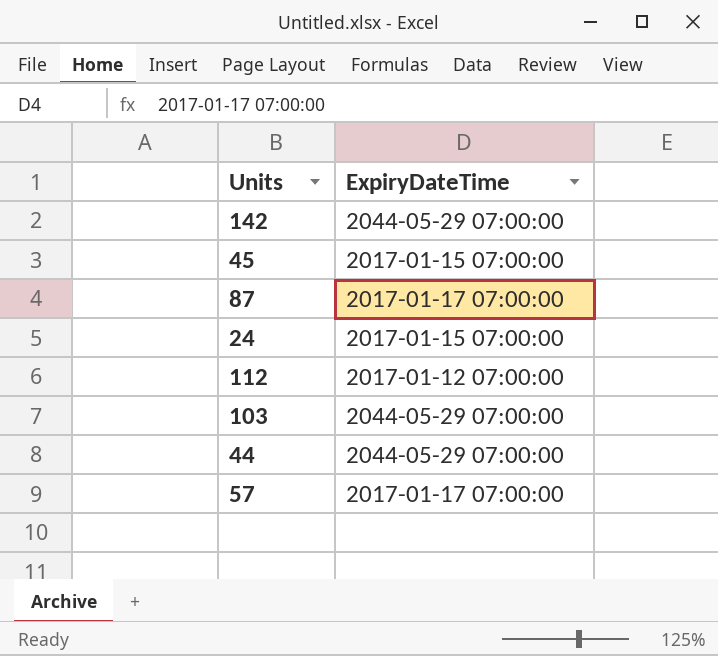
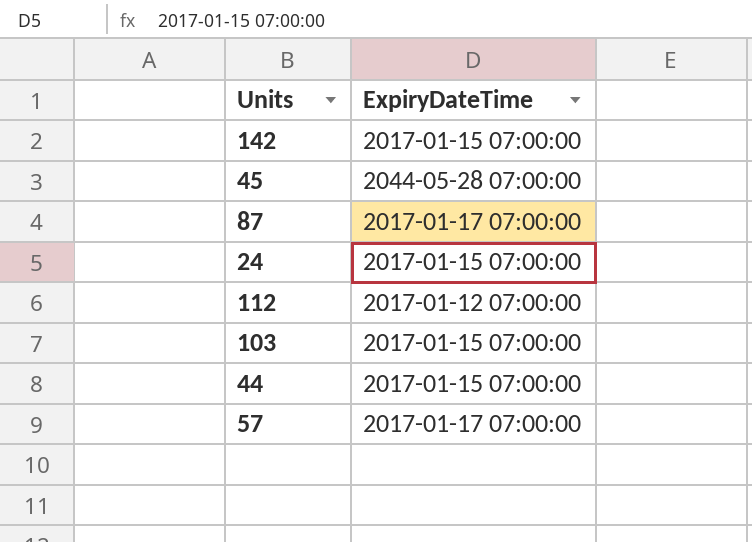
142 | ExpiryDateTime: 2044-05-29 07:00:00 -> 2017-01-15 07:00:00
45 | ExpiryDateTime: 2017-01-15 07:00:00 -> 2044-05-28 07:00:00
103 | ExpiryDateTime: 2044-05-29 07:00:00 -> 2017-01-15 07:00:00
44 | ExpiryDateTime: 2044-05-29 07:00:00 -> 2017-01-15 07:00:00

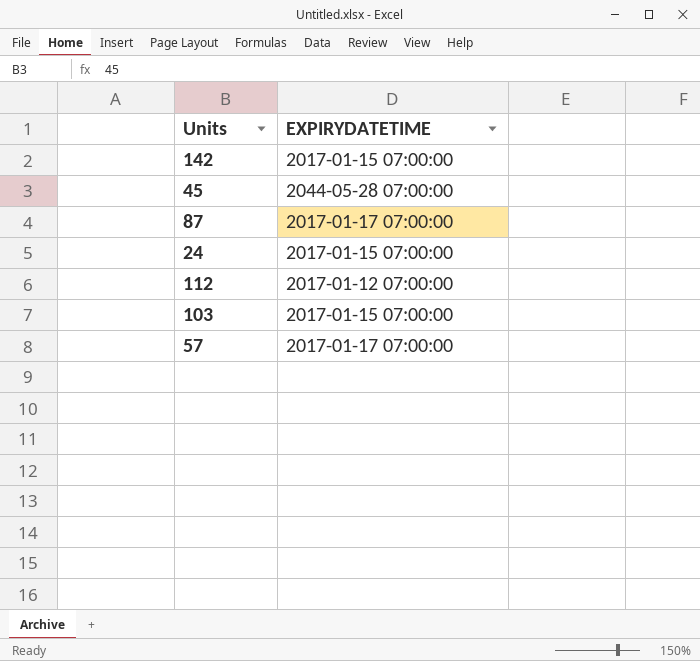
column name: ExpiryDateTime -> EXPIRYDATETIME
row 44: 2017-01-15 07:00:00 -> none

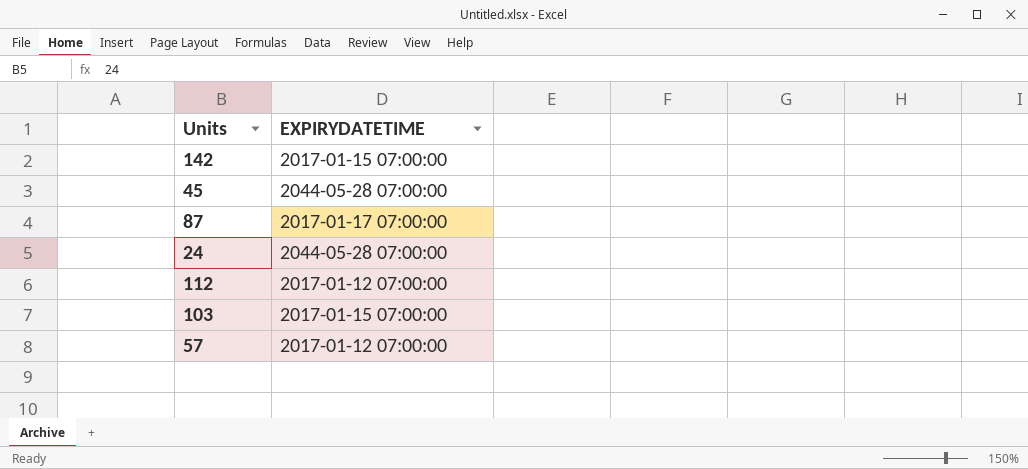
24 | EXPIRYDATETIME: 2017-01-15 07:00:00 -> 2044-05-28 07:00:00
57 | EXPIRYDATETIME: 2017-01-17 07:00:00 -> 2017-01-12 07:00:00

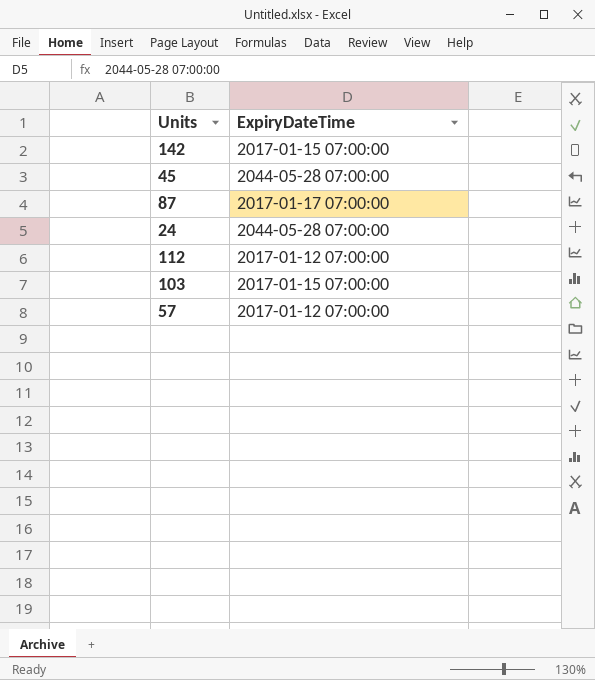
column name: EXPIRYDATETIME -> ExpiryDateTime

